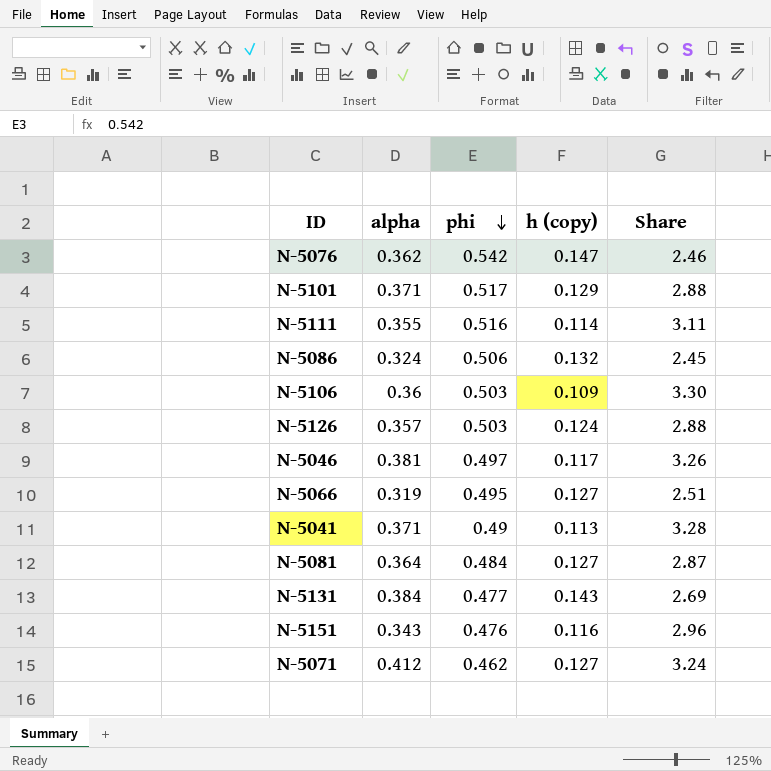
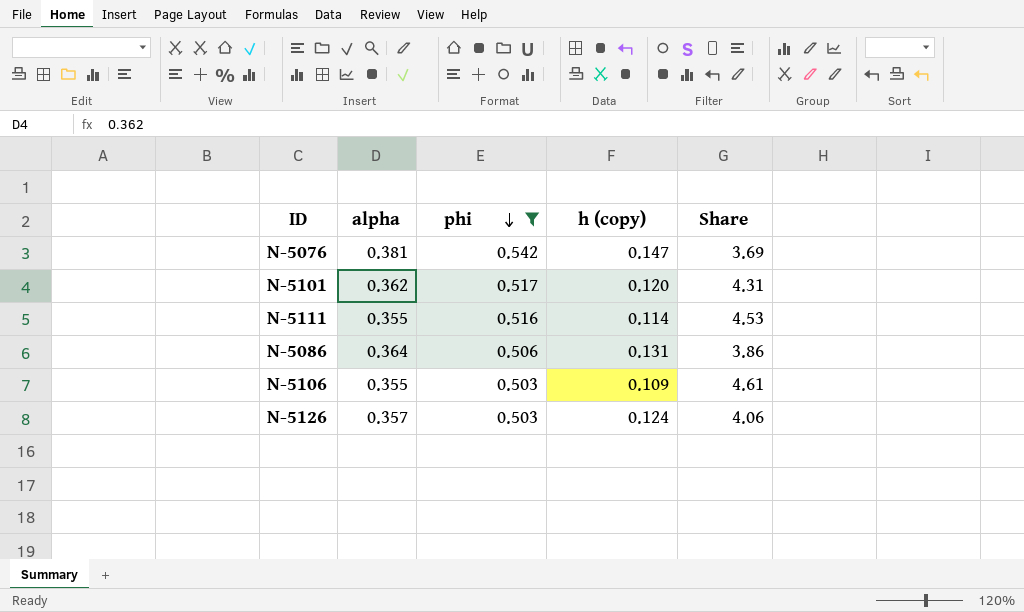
filter: none -> phi >= 0.503
column Share | formula: [alpha] / [h (copy)] -> [phi] / [h (copy)]
N-5076 | alpha: 0.362 -> 0.381
N-5101 | alpha: 0.371 -> 0.362
N-5101 | h (copy): 0.129 -> 0.120
N-5086 | alpha: 0.324 -> 0.364
N-5086 | h (copy): 0.132 -> 0.131
N-5106 | alpha: 0.36 -> 0.355

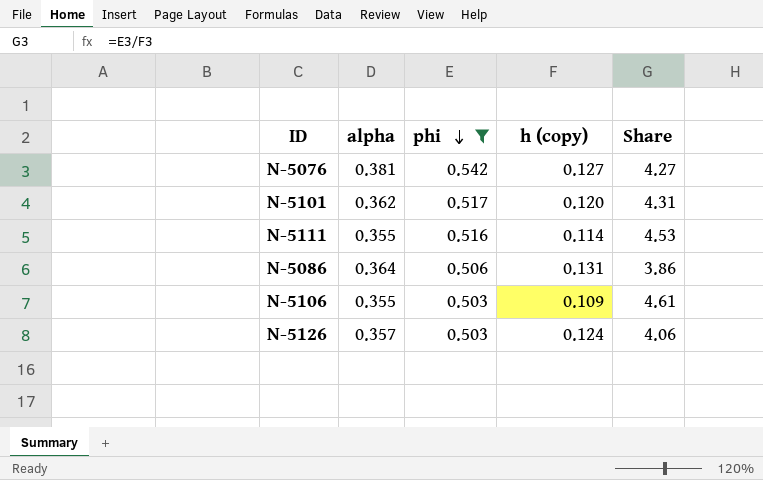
N-5076 | h (copy): 0.147 -> 0.127
N-5076 | Share: 3.69 -> 4.27

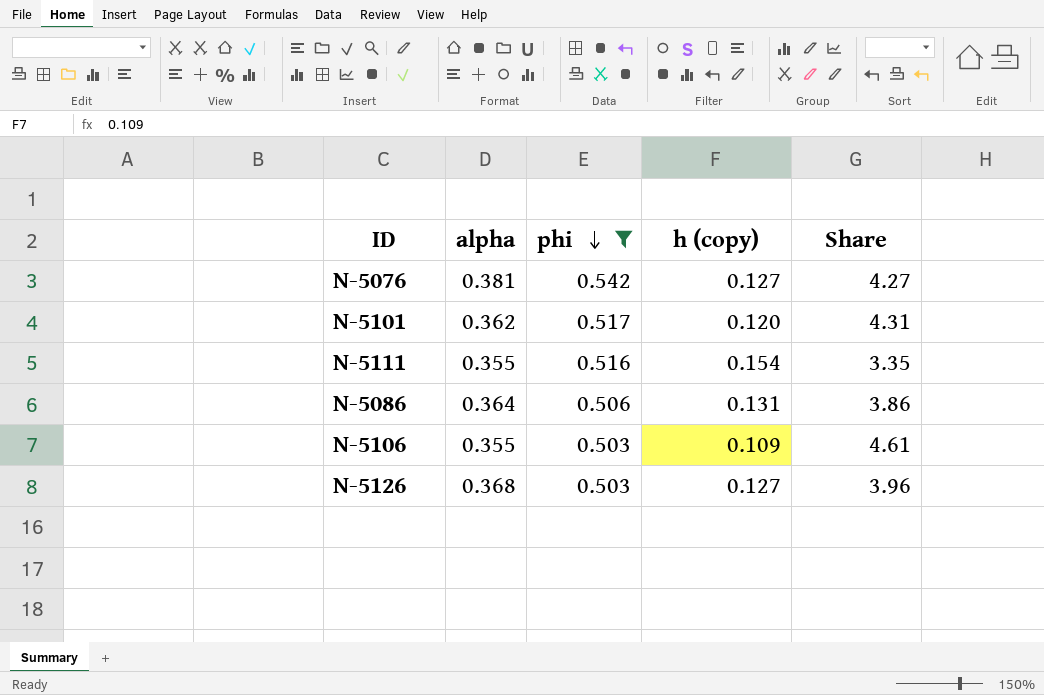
N-5111 | h (copy): 0.114 -> 0.154
N-5111 | Share: 4.53 -> 3.35
N-5126 | alpha: 0.357 -> 0.368
N-5126 | h (copy): 0.124 -> 0.127
N-5126 | Share: 4.06 -> 3.96

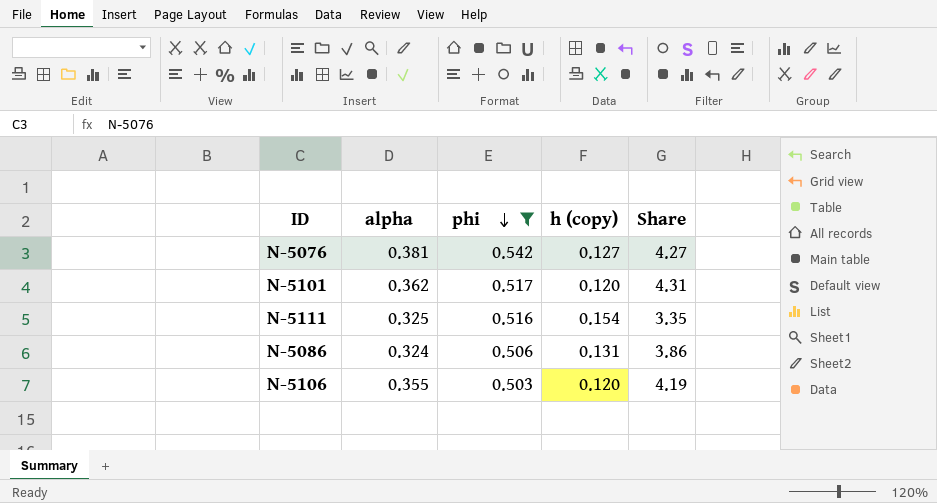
row N-5126: 0.368 | 0.503 | 0.127 | 3.96 -> none
N-5111 | alpha: 0.355 -> 0.325
N-5086 | alpha: 0.364 -> 0.324
N-5106 | h (copy): 0.109 -> 0.120
N-5106 | Share: 4.61 -> 4.19

